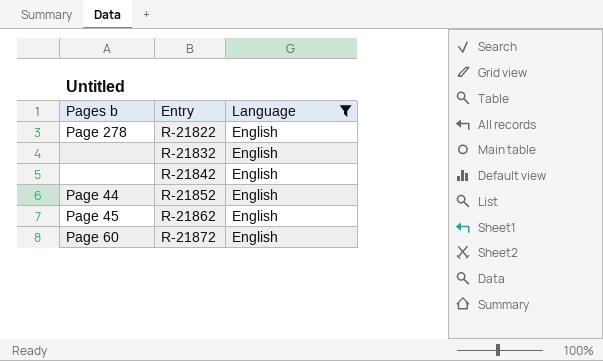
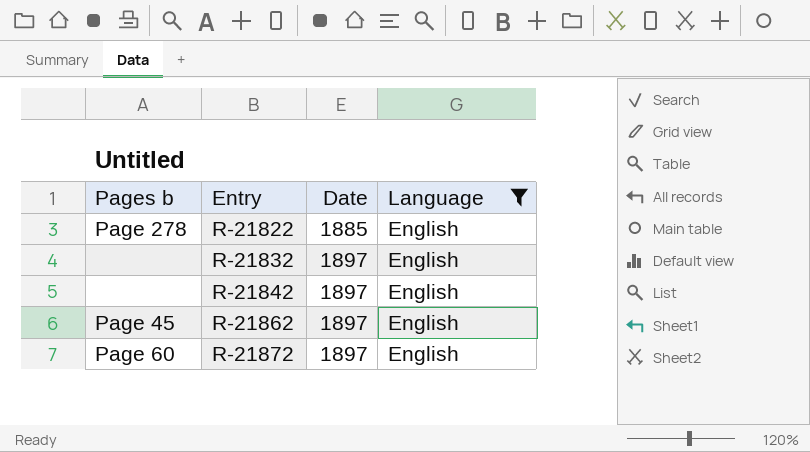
column Date | position: none -> 3
row R-21852: Page 44 | English -> none

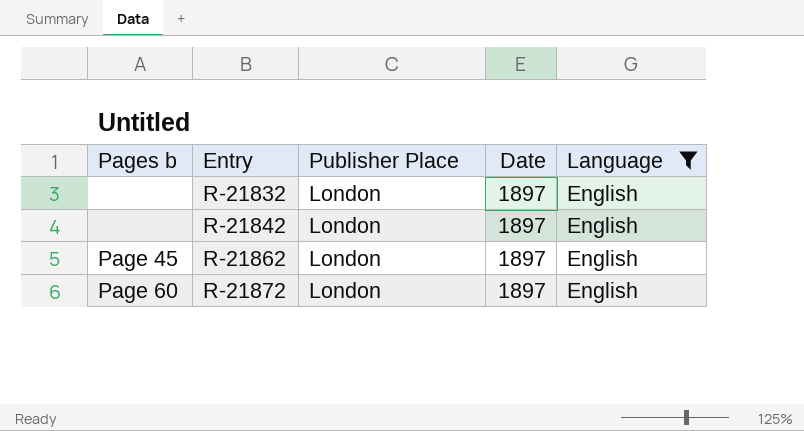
column Publisher Place | position: none -> 3
row R-21822: Page 278 | 1885 | English -> none

